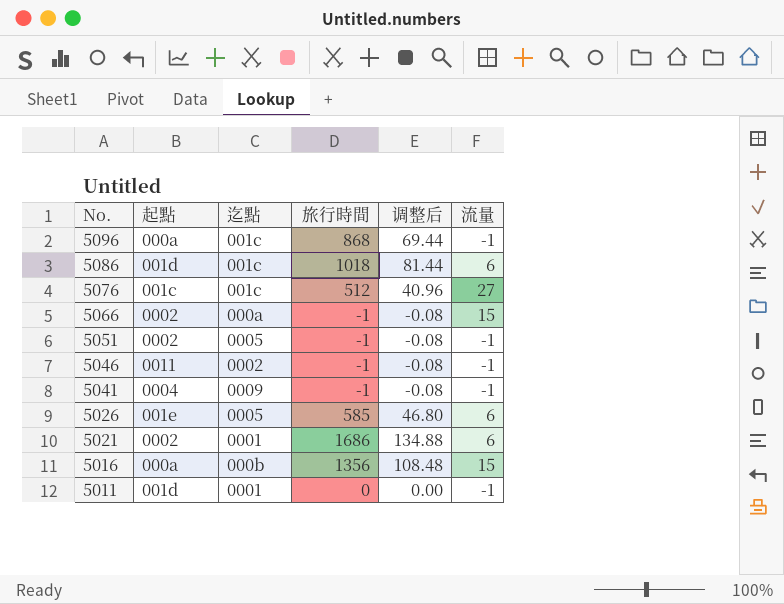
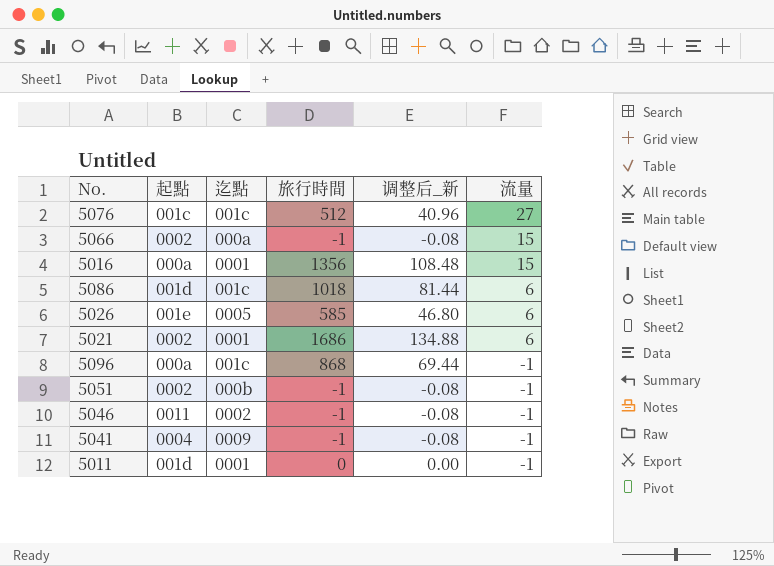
row order: No. descending -> 流量 descending
column name: 调整后 -> 调整后_新
5016 | 迄點: 000b -> 0001
5051 | 迄點: 0005 -> 000b

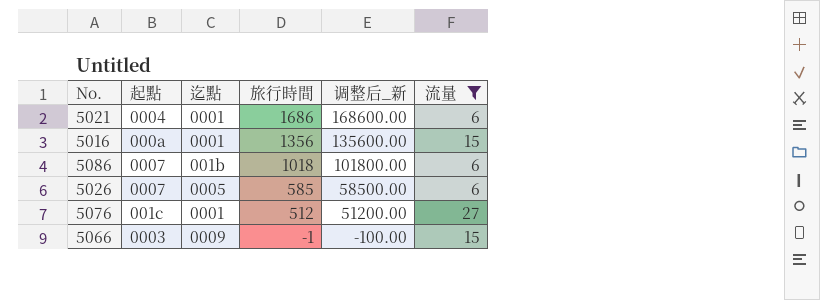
filter: none -> 流量 != -1
row order: 流量 descending -> 旅行時間 descending
column 调整后_新 | formula: [旅行時間] * 0.08 -> [旅行時間] * 100
5021 | 起點: 0002 -> 0004
5086 | 起點: 001d -> 0007
5086 | 迄點: 001c -> 001b
5026 | 起點: 001e -> 0007
5076 | 迄點: 001c -> 0001
5066 | 起點: 0002 -> 0003
5066 | 迄點: 000a -> 0009

